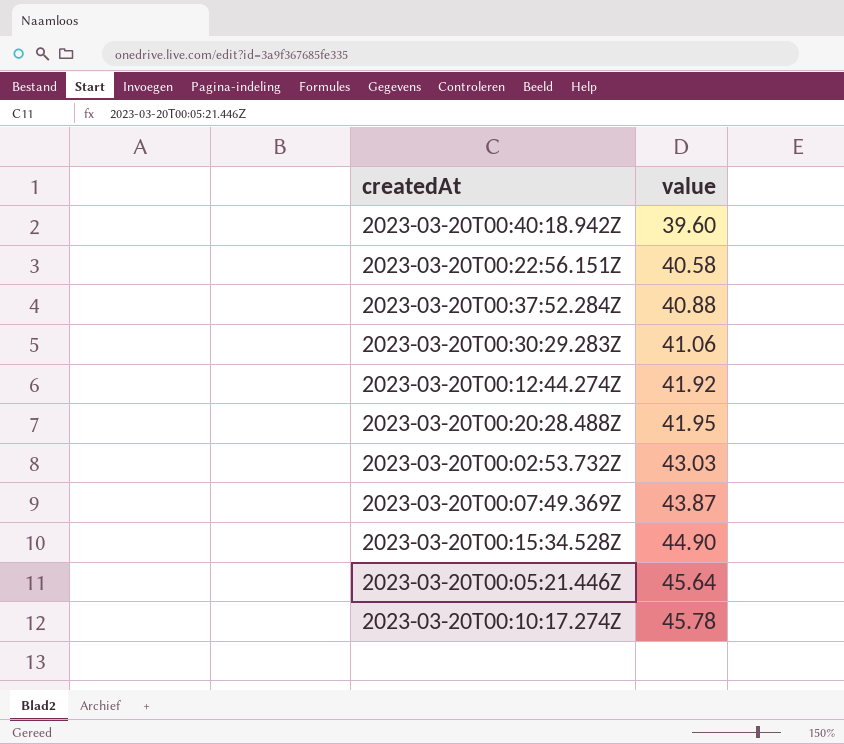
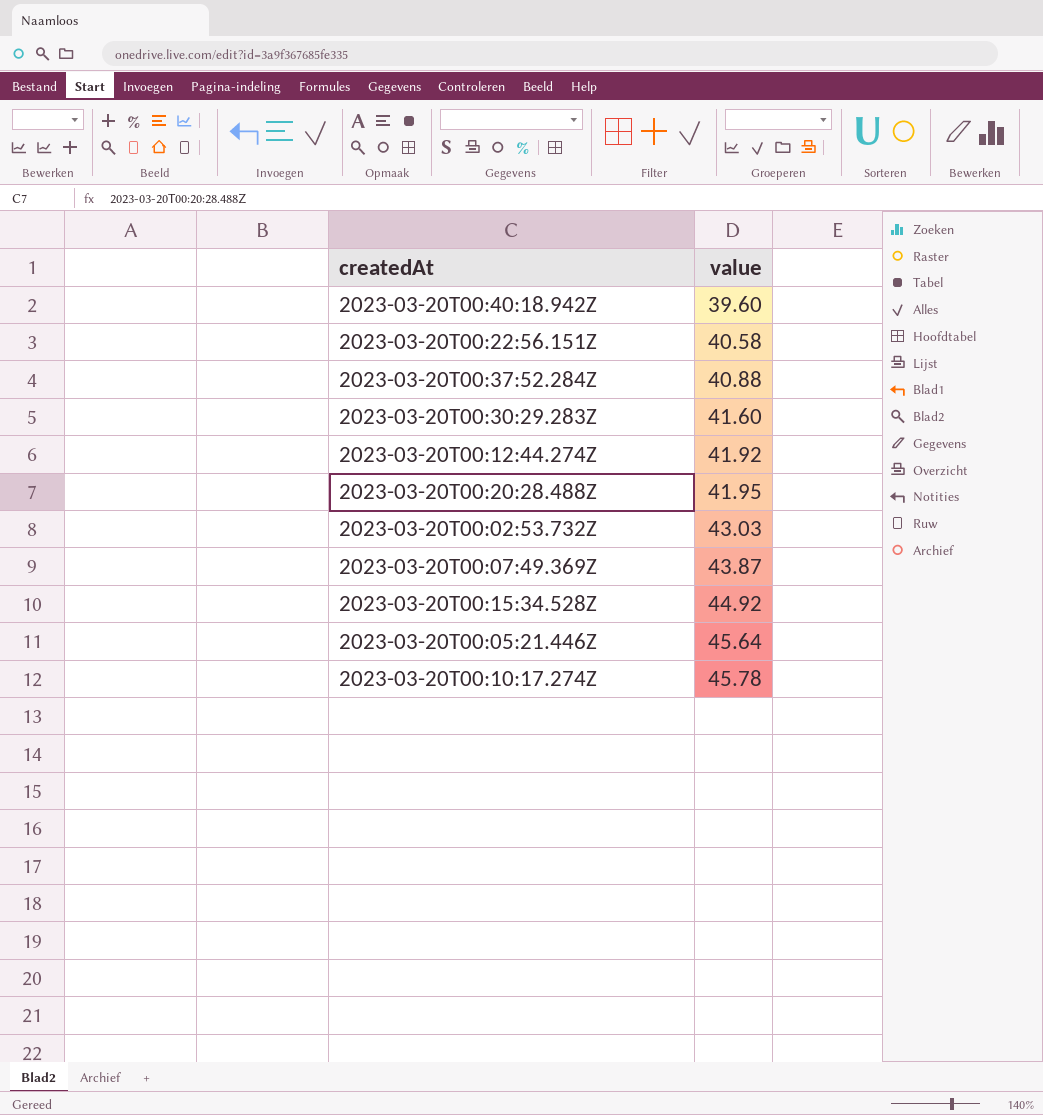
2023-03-20T00:30:29.283Z | value: 41.06 -> 41.60
2023-03-20T00:15:34.528Z | value: 44.90 -> 44.92

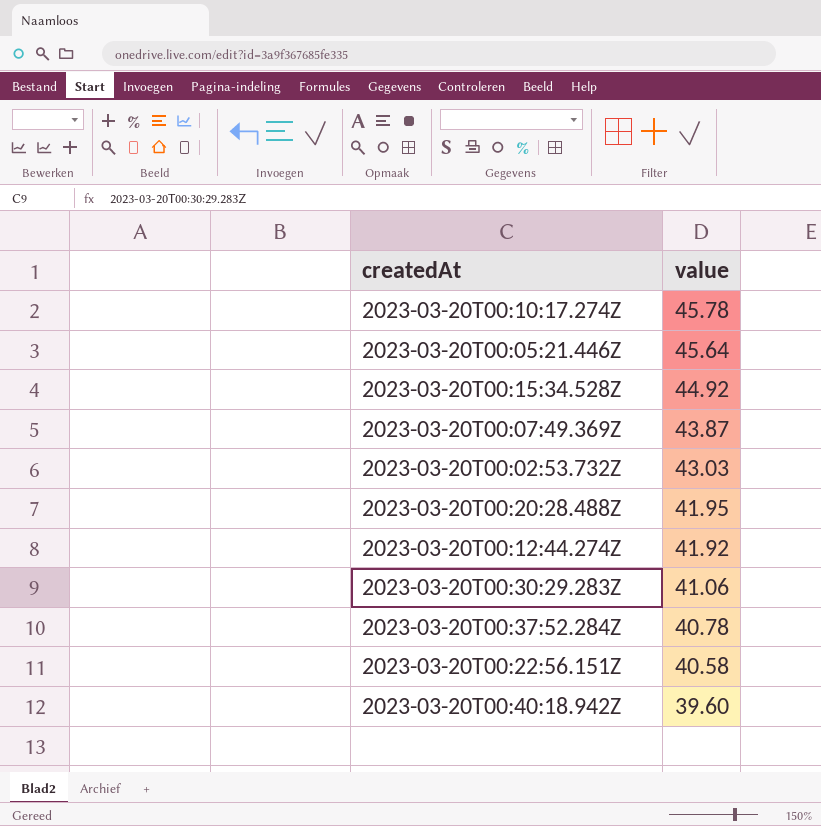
row order: value ascending -> value descending
2023-03-20T00:30:29.283Z | value: 41.60 -> 41.06
2023-03-20T00:37:52.284Z | value: 40.88 -> 40.78

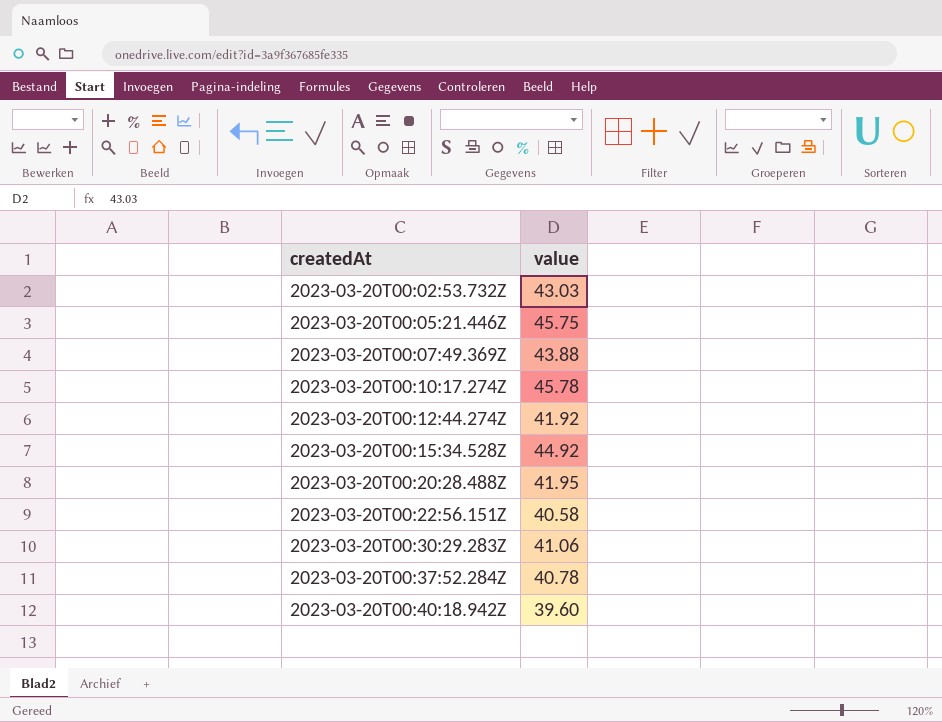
row order: value descending -> createdAt ascending
2023-03-20T00:05:21.446Z | value: 45.64 -> 45.75
2023-03-20T00:07:49.369Z | value: 43.87 -> 43.88

